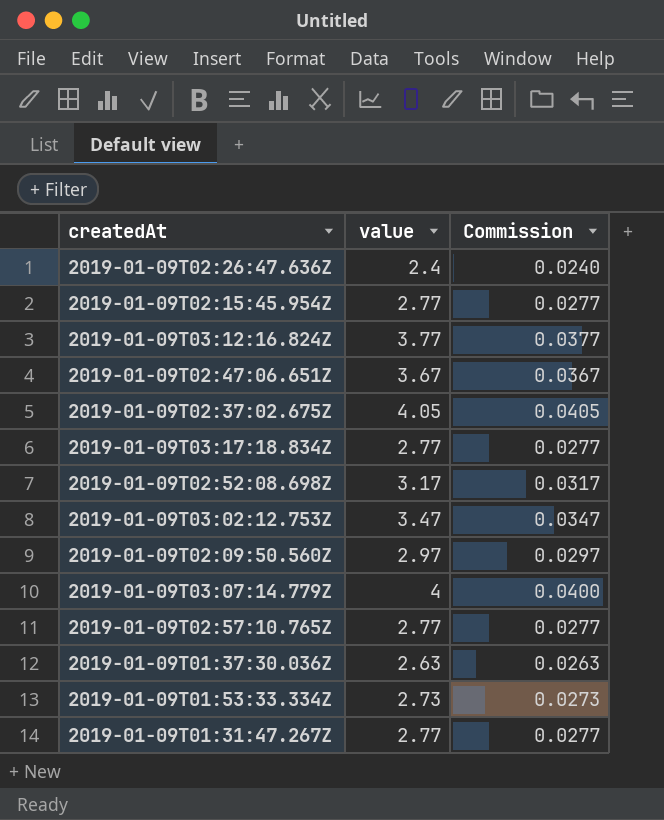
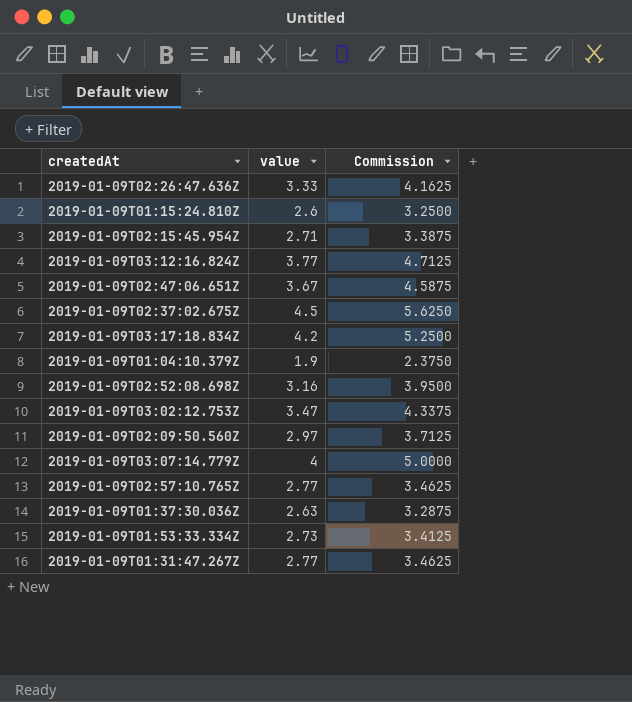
column Commission | formula: [value] * 0.01 -> [value] * 1.25
2019-01-09T02:26:47.636Z | value: 2.4 -> 3.33
row 2019-01-09T01:15:24.810Z: none -> 2.6 | 3.2500
2019-01-09T02:15:45.954Z | value: 2.77 -> 2.71
2019-01-09T02:37:02.675Z | value: 4.05 -> 4.5
2019-01-09T03:17:18.834Z | value: 2.77 -> 4.2
row 2019-01-09T01:04:10.379Z: none -> 1.9 | 2.3750
2019-01-09T02:52:08.698Z | value: 3.17 -> 3.16

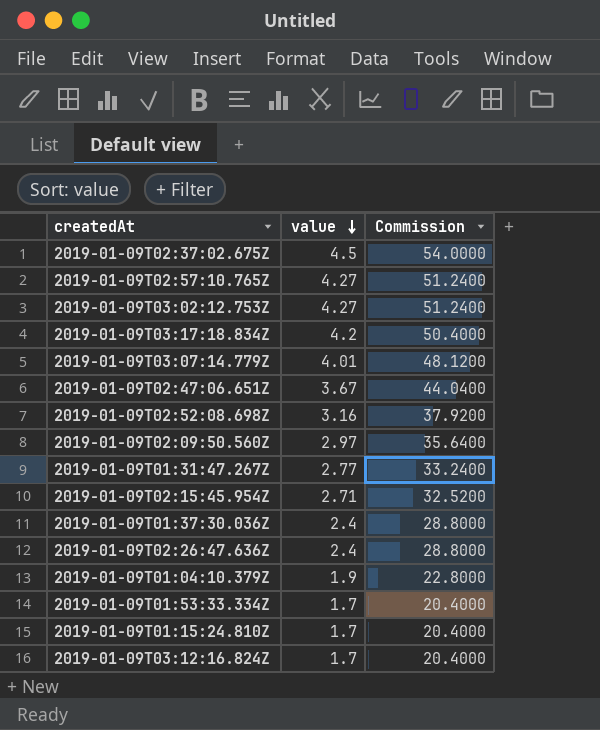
row order: none -> value descending
column Commission | formula: [value] * 1.25 -> [value] * 12
2019-01-09T02:57:10.765Z | value: 2.77 -> 4.27
2019-01-09T03:02:12.753Z | value: 3.47 -> 4.27
2019-01-09T03:07:14.779Z | value: 4 -> 4.01
2019-01-09T01:37:30.036Z | value: 2.63 -> 2.4
2019-01-09T02:26:47.636Z | value: 3.33 -> 2.4
2019-01-09T01:53:33.334Z | value: 2.73 -> 1.7
2019-01-09T01:15:24.810Z | value: 2.6 -> 1.7
2019-01-09T03:12:16.824Z | value: 3.77 -> 1.7

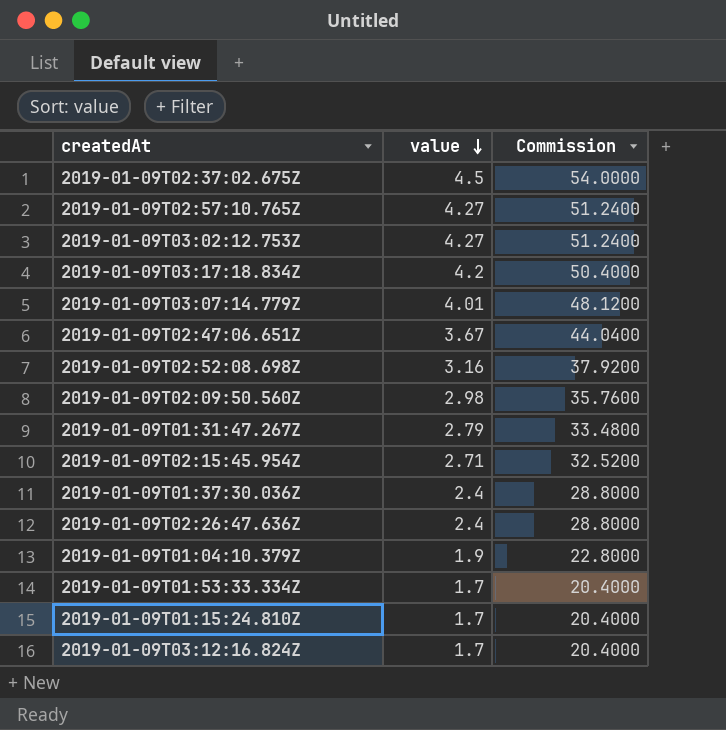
2019-01-09T02:09:50.560Z | value: 2.97 -> 2.98
2019-01-09T02:09:50.560Z | Commission: 35.6400 -> 35.7600
2019-01-09T01:31:47.267Z | value: 2.77 -> 2.79
2019-01-09T01:31:47.267Z | Commission: 33.2400 -> 33.4800

